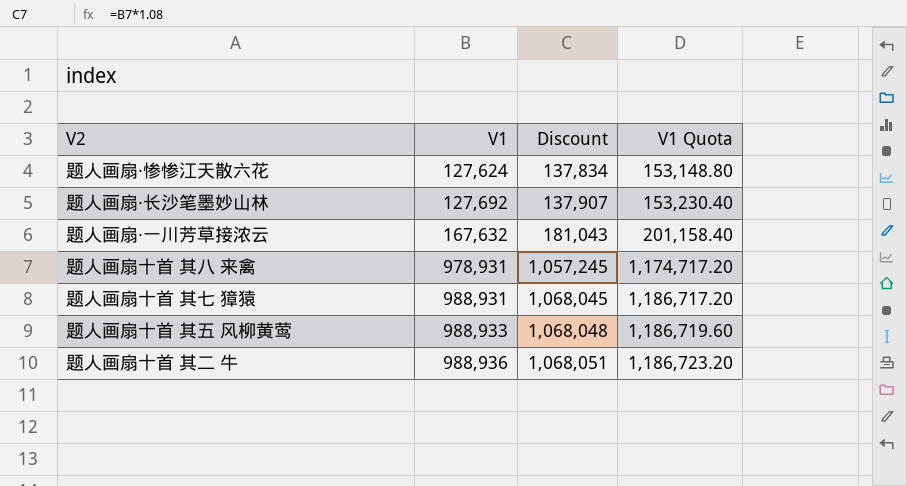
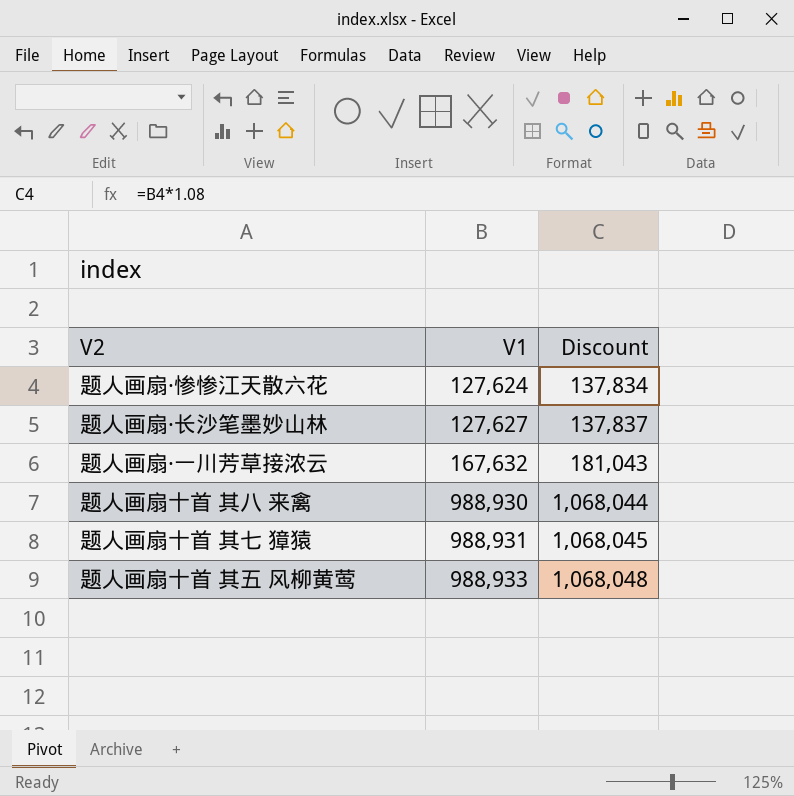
column V1 Quota | formula: [V1] * 1.2 -> none
row 题人画扇十首 其二 牛: 988,936 | 1,068,051 | 1,186,723.20 -> none
题人画扇·长沙笔墨妙山林 | V1: 127,692 -> 127,627
题人画扇·长沙笔墨妙山林 | Discount: 137,907 -> 137,837
题人画扇十首 其八 来禽 | V1: 978,931 -> 988,930
题人画扇十首 其八 来禽 | Discount: 1,057,245 -> 1,068,044

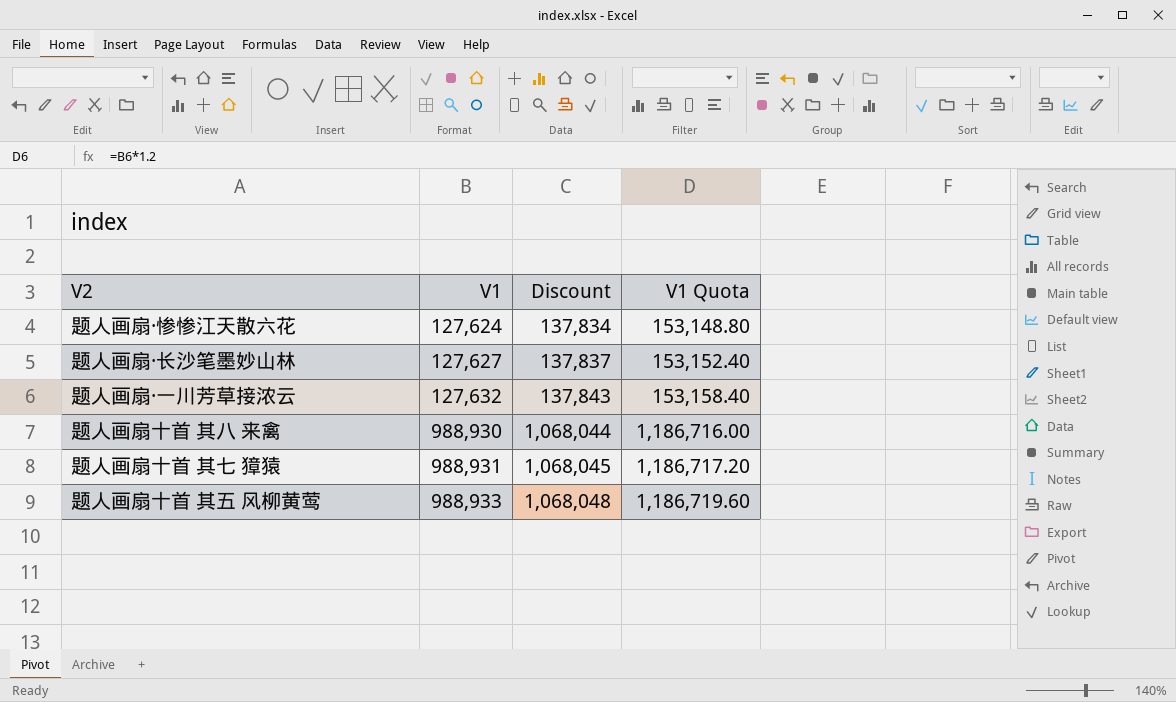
column V1 Quota | formula: none -> [V1] * 1.2
题人画扇·一川芳草接浓云 | V1: 167,632 -> 127,632
题人画扇·一川芳草接浓云 | Discount: 181,043 -> 137,843

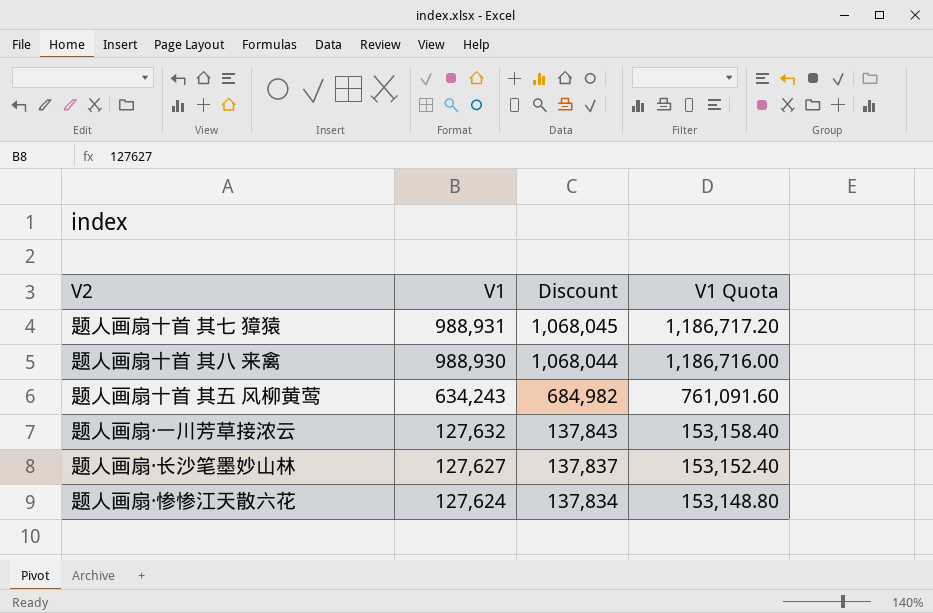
row order: V1 ascending -> V1 descending
题人画扇十首 其五 风柳黄莺 | V1: 988,933 -> 634,243
题人画扇十首 其五 风柳黄莺 | Discount: 1,068,048 -> 684,982
题人画扇十首 其五 风柳黄莺 | V1 Quota: 1,186,719.60 -> 761,091.60

